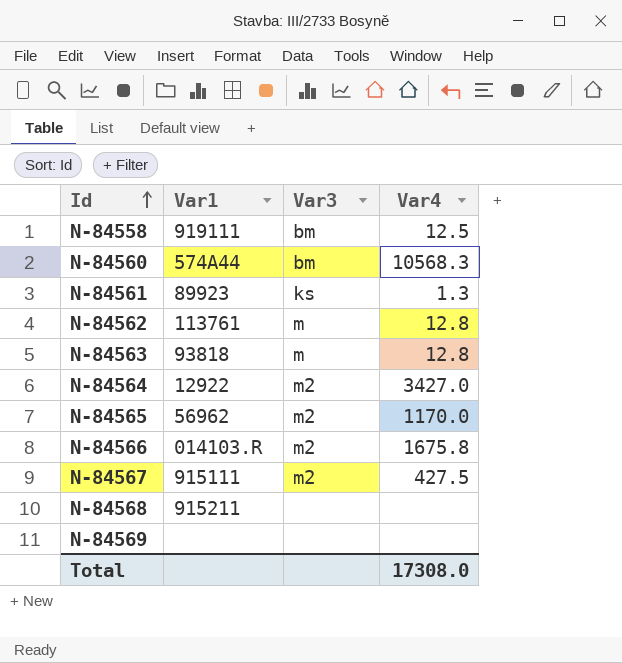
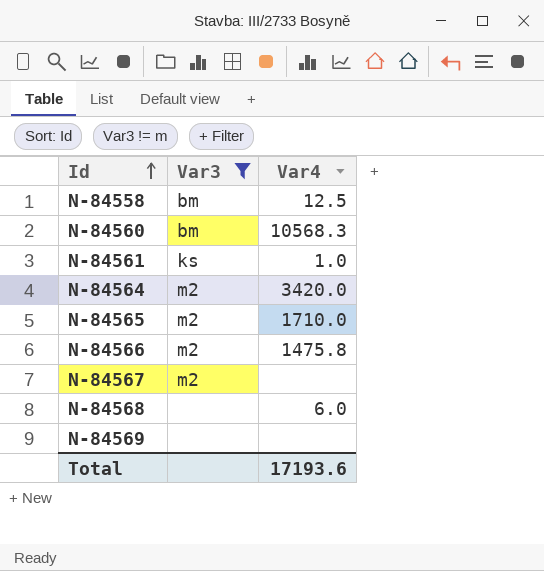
filter: none -> Var3 != m
column Var1 | position: 2 -> none
N-84561 | Var4: 1.3 -> 1.0
N-84564 | Var4: 3427.0 -> 3420.0
N-84565 | Var4: 1170.0 -> 1710.0
N-84566 | Var4: 1675.8 -> 1475.8
N-84567 | Var4: 427.5 -> none
N-84568 | Var4: none -> 6.0
Total | Var4: 17308.0 -> 17193.6

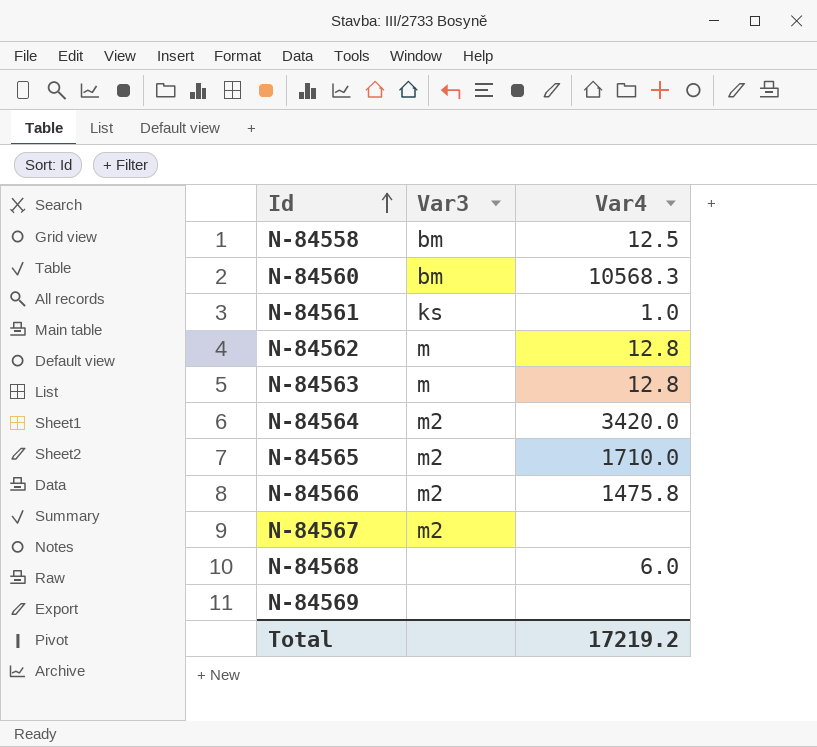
filter: Var3 != m -> none
Total | Var4: 17193.6 -> 17219.2

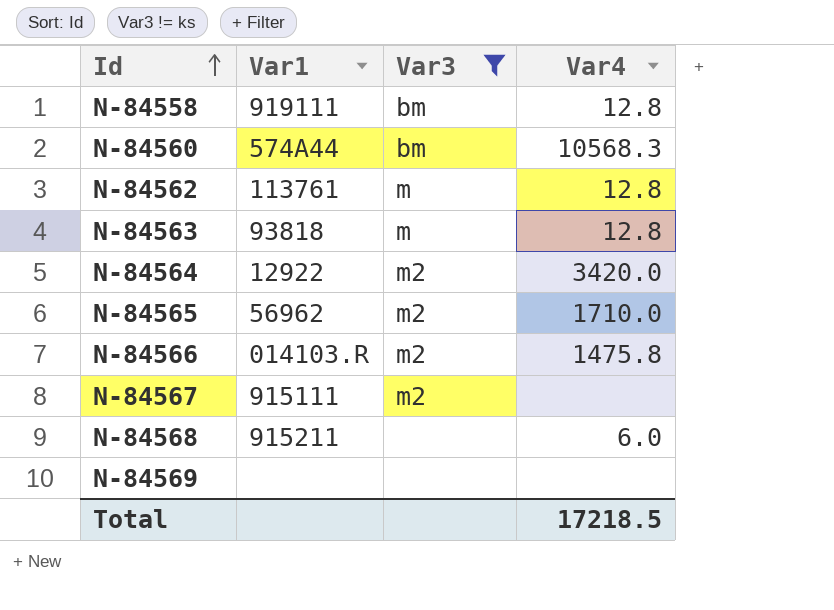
filter: none -> Var3 != ks
column Var1 | position: none -> 2
N-84558 | Var4: 12.5 -> 12.8
Total | Var4: 17219.2 -> 17218.5

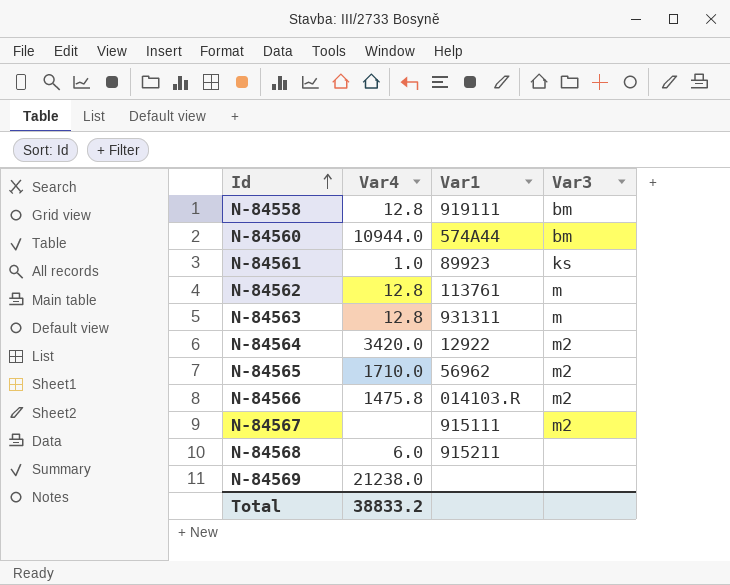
filter: Var3 != ks -> none
column Var4 | position: 4 -> 2
N-84560 | Var4: 10568.3 -> 10944.0
N-84563 | Var1: 93818 -> 931311
N-84569 | Var4: none -> 21238.0
Total | Var4: 17218.5 -> 38833.2

